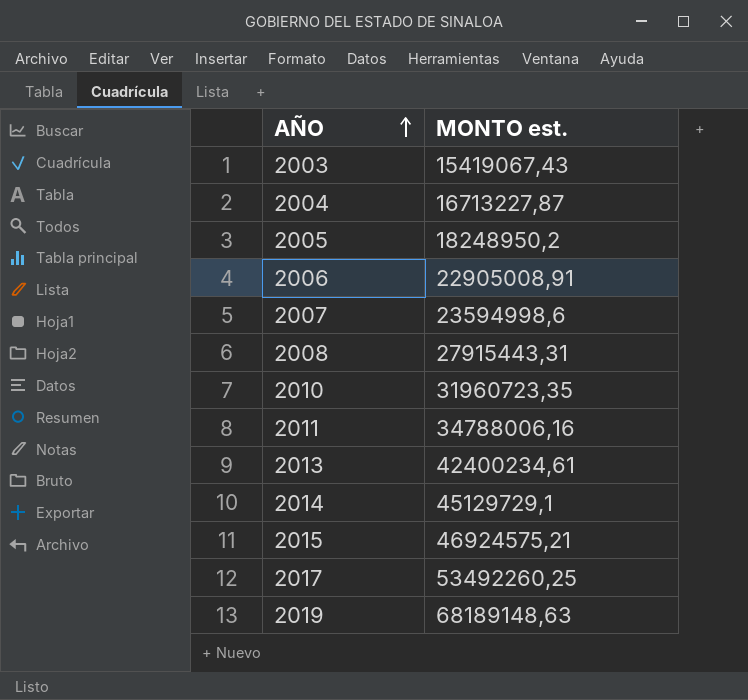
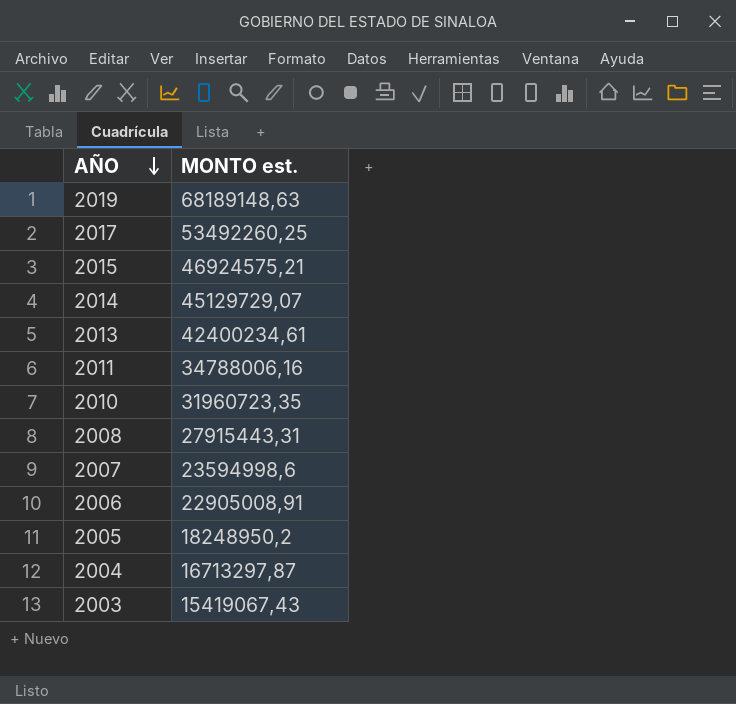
row order: AÑO ascending -> AÑO descending
2014 | MONTO est.: 45129729,1 -> 45129729,07
2004 | MONTO est.: 16713227,87 -> 16713297,87

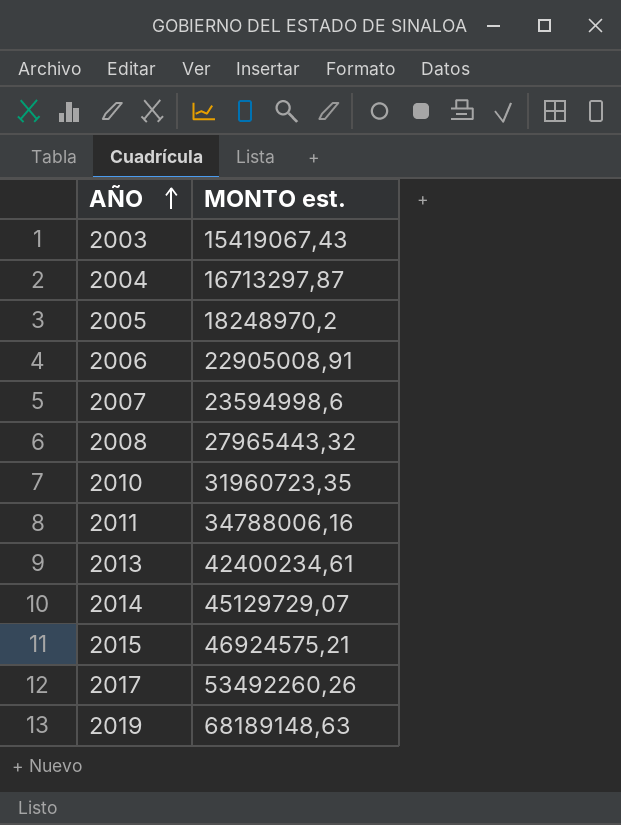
row order: AÑO descending -> AÑO ascending
2005 | MONTO est.: 18248950,2 -> 18248970,2
2008 | MONTO est.: 27915443,31 -> 27965443,32
2017 | MONTO est.: 53492260,25 -> 53492260,26

